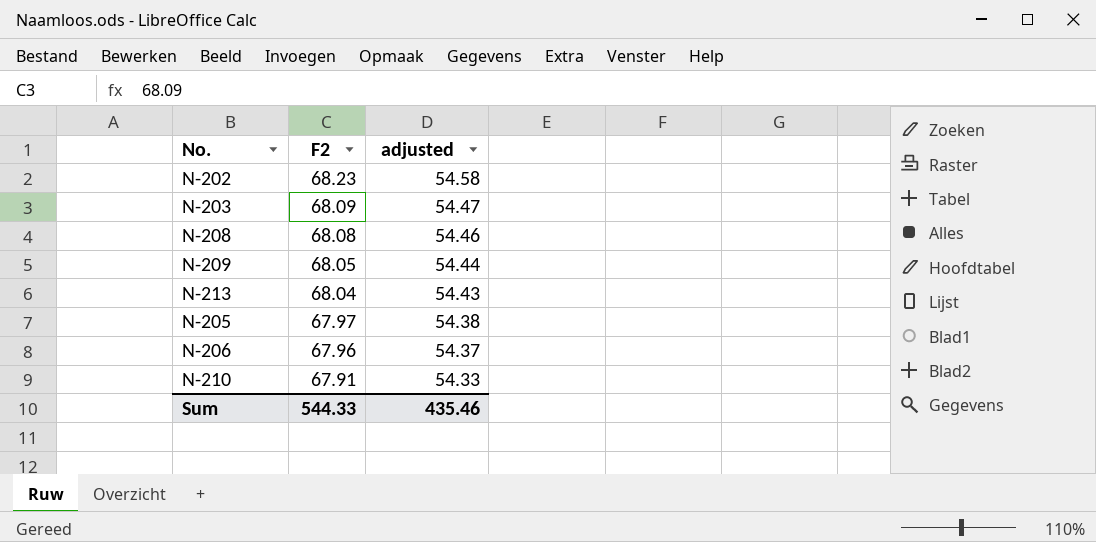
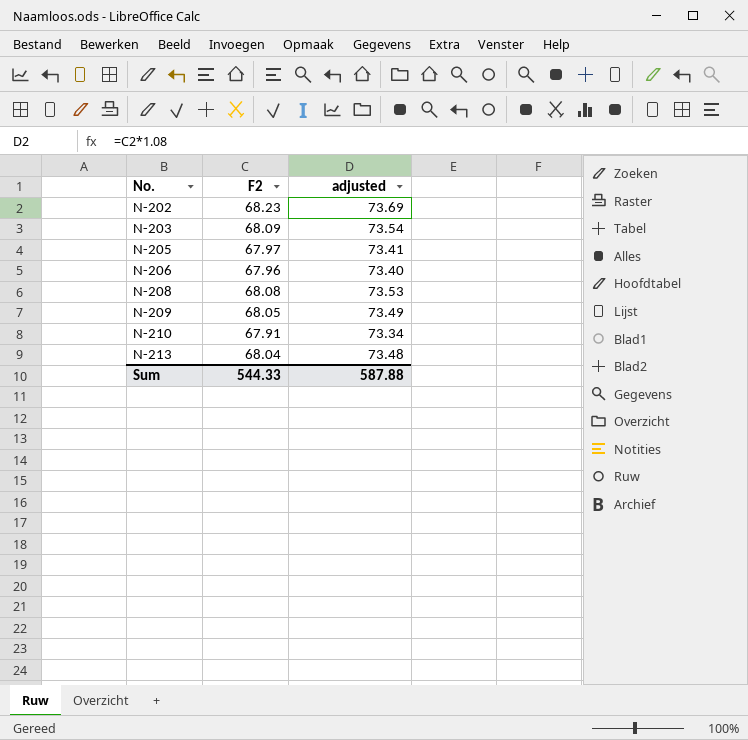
row order: F2 descending -> No. ascending
column adjusted | formula: [F2] * 0.8 -> [F2] * 1.08
Sum | adjusted: 435.46 -> 587.88

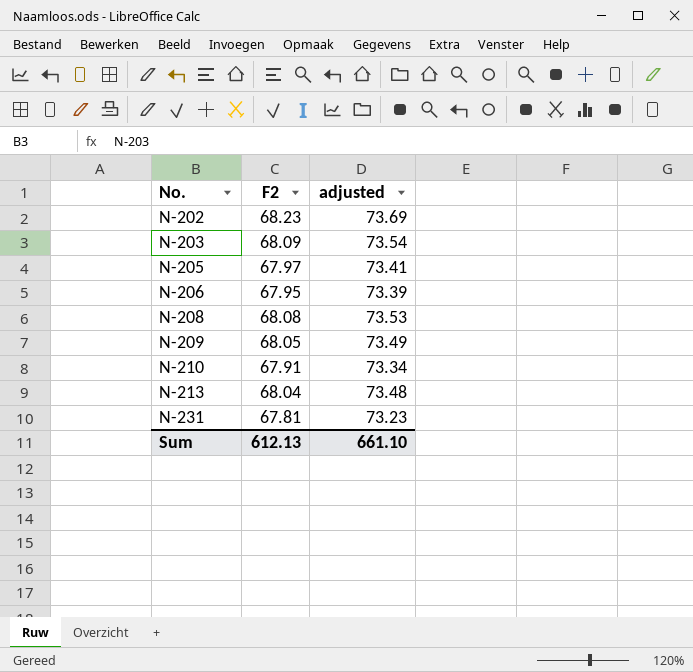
N-206 | F2: 67.96 -> 67.95
N-206 | adjusted: 73.40 -> 73.39
row N-231: none -> 67.81 | 73.23
Sum | F2: 544.33 -> 612.13
Sum | adjusted: 587.88 -> 661.10

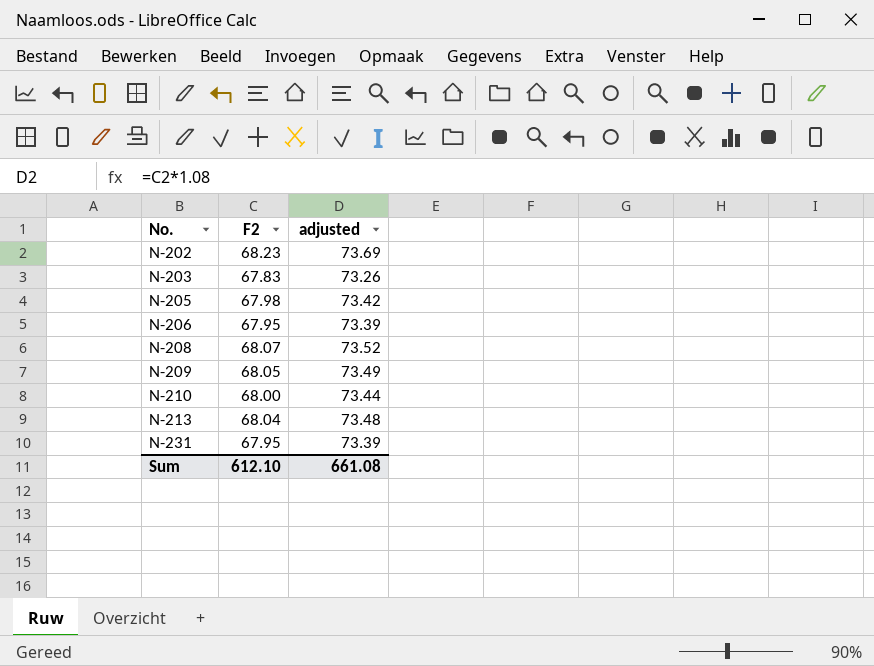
N-203 | F2: 68.09 -> 67.83
N-203 | adjusted: 73.54 -> 73.26
N-205 | F2: 67.97 -> 67.98
N-205 | adjusted: 73.41 -> 73.42
N-208 | F2: 68.08 -> 68.07
N-208 | adjusted: 73.53 -> 73.52
N-210 | F2: 67.91 -> 68.00
N-210 | adjusted: 73.34 -> 73.44
N-231 | F2: 67.81 -> 67.95
N-231 | adjusted: 73.23 -> 73.39
Sum | F2: 612.13 -> 612.10
Sum | adjusted: 661.10 -> 661.08

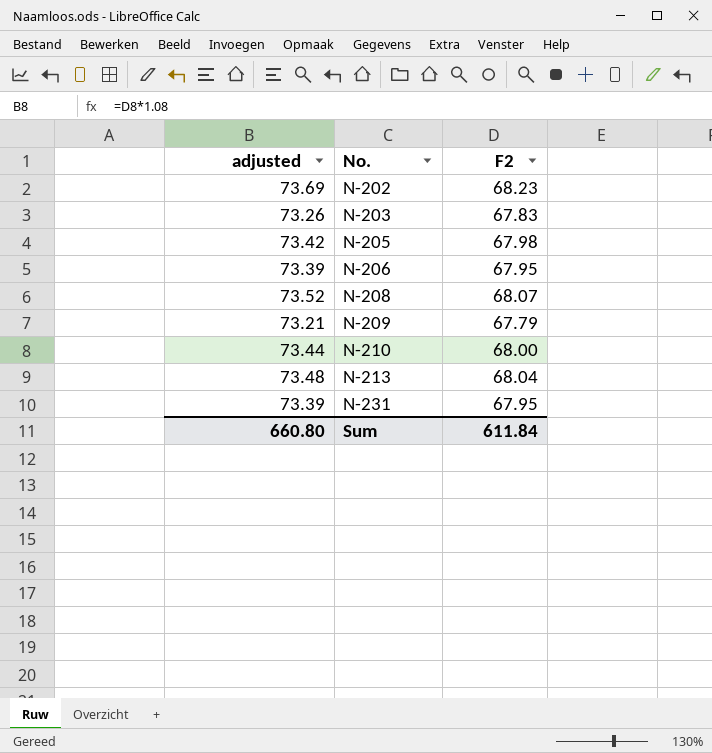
column adjusted | position: 3 -> 1
N-209 | adjusted: 73.49 -> 73.21
N-209 | F2: 68.05 -> 67.79
Sum | adjusted: 661.08 -> 660.80
Sum | F2: 612.10 -> 611.84

